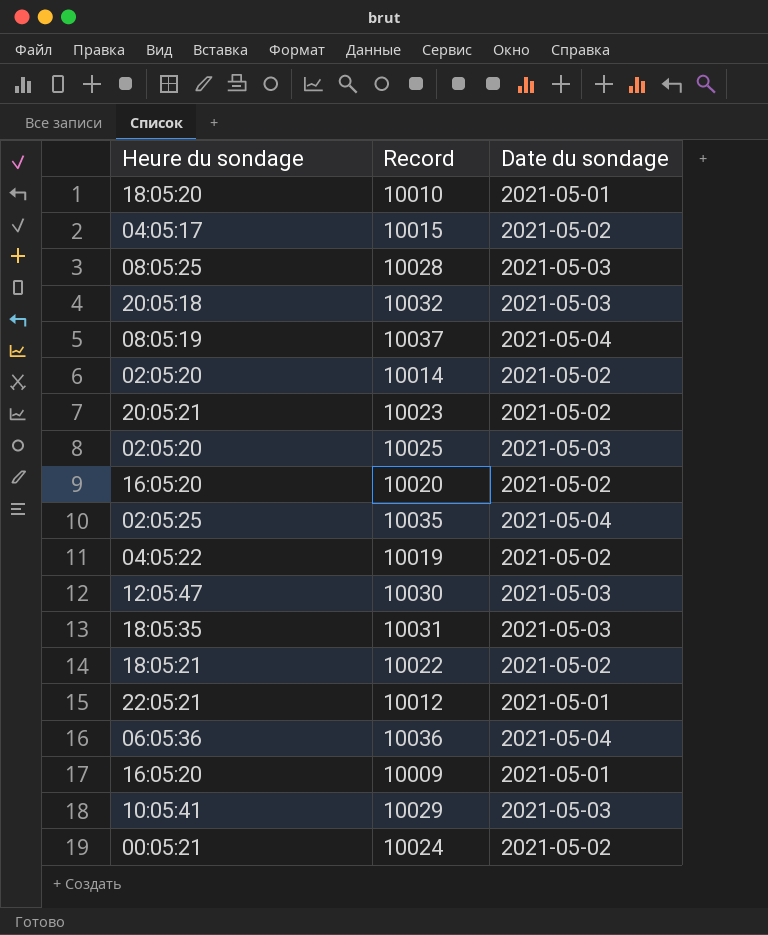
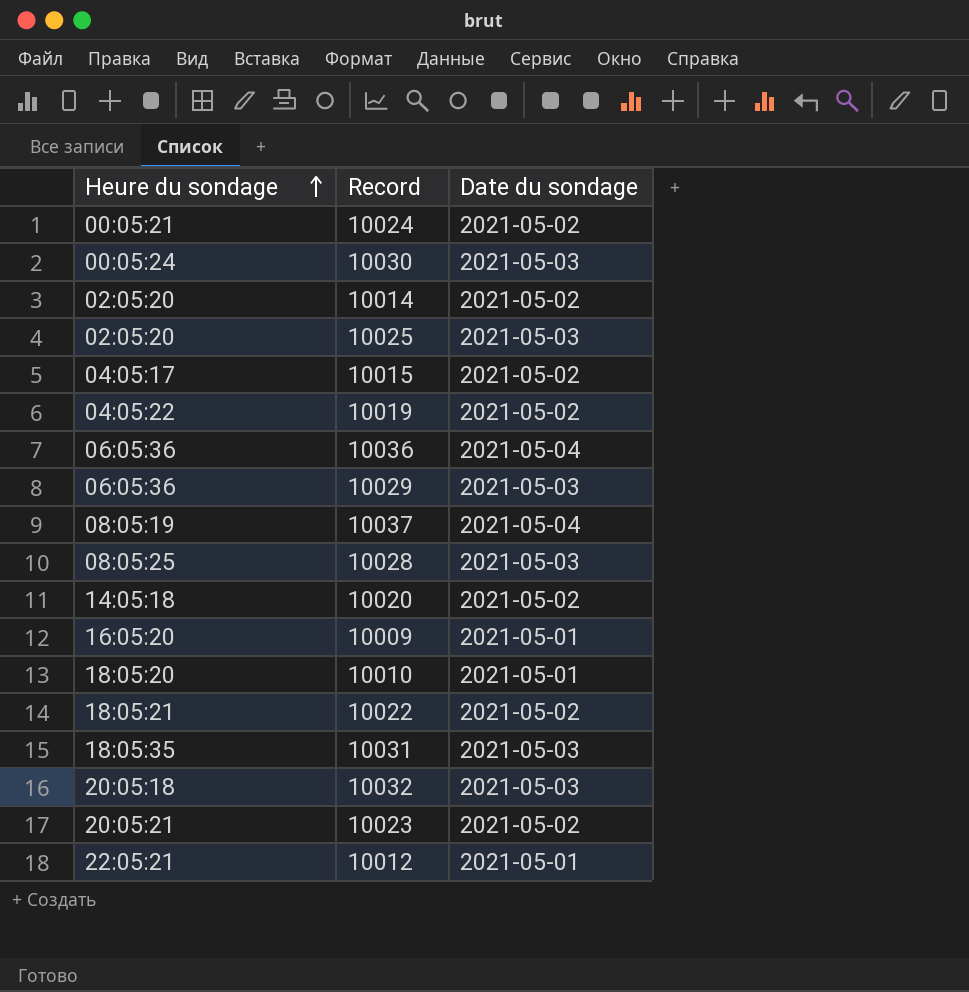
row order: none -> Heure du sondage ascending
row 10035: 02:05:25 | 2021-05-04 -> none
10030 | Heure du sondage: 12:05:47 -> 00:05:24
10029 | Heure du sondage: 10:05:41 -> 06:05:36
10020 | Heure du sondage: 16:05:20 -> 14:05:18

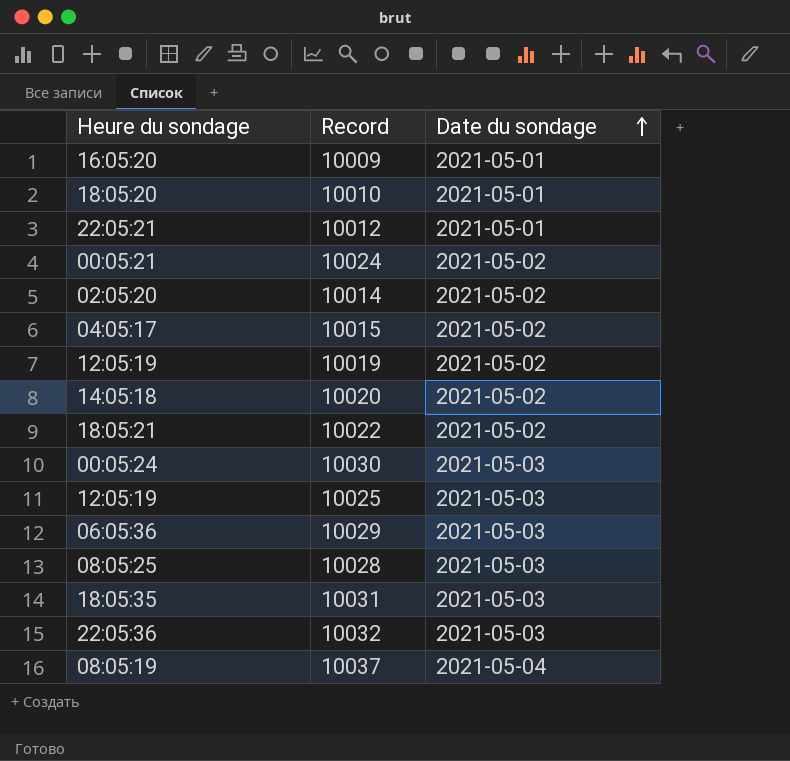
row order: Heure du sondage ascending -> Date du sondage ascending
row 10036: 06:05:36 | 2021-05-04 -> none
row 10023: 20:05:21 | 2021-05-02 -> none
10019 | Heure du sondage: 04:05:22 -> 12:05:19
10025 | Heure du sondage: 02:05:20 -> 12:05:19
10032 | Heure du sondage: 20:05:18 -> 22:05:36

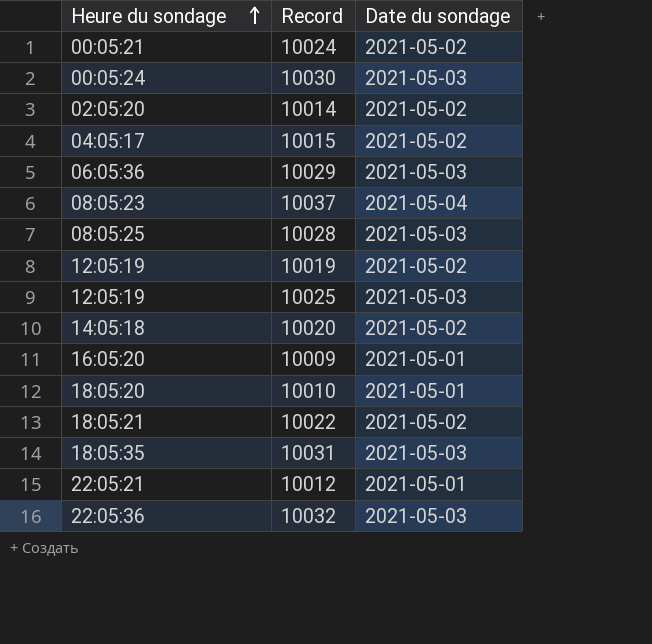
row order: Date du sondage ascending -> Heure du sondage ascending
10037 | Heure du sondage: 08:05:19 -> 08:05:23

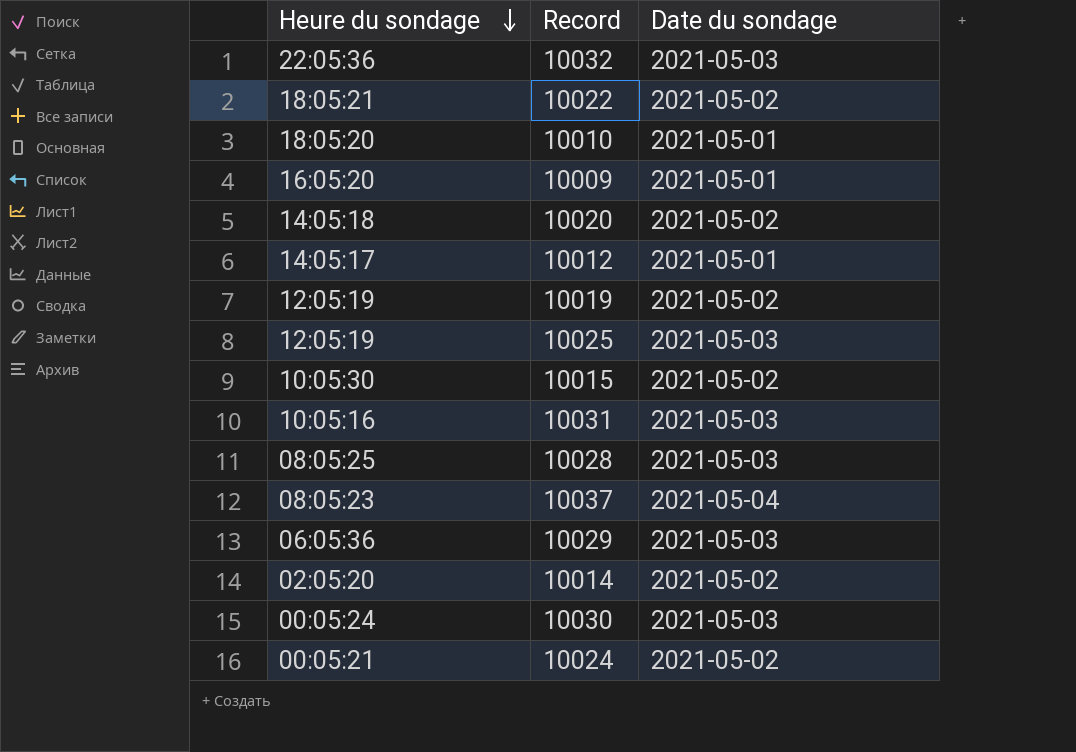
row order: Heure du sondage ascending -> Heure du sondage descending
10012 | Heure du sondage: 22:05:21 -> 14:05:17
10015 | Heure du sondage: 04:05:17 -> 10:05:30
10031 | Heure du sondage: 18:05:35 -> 10:05:16

